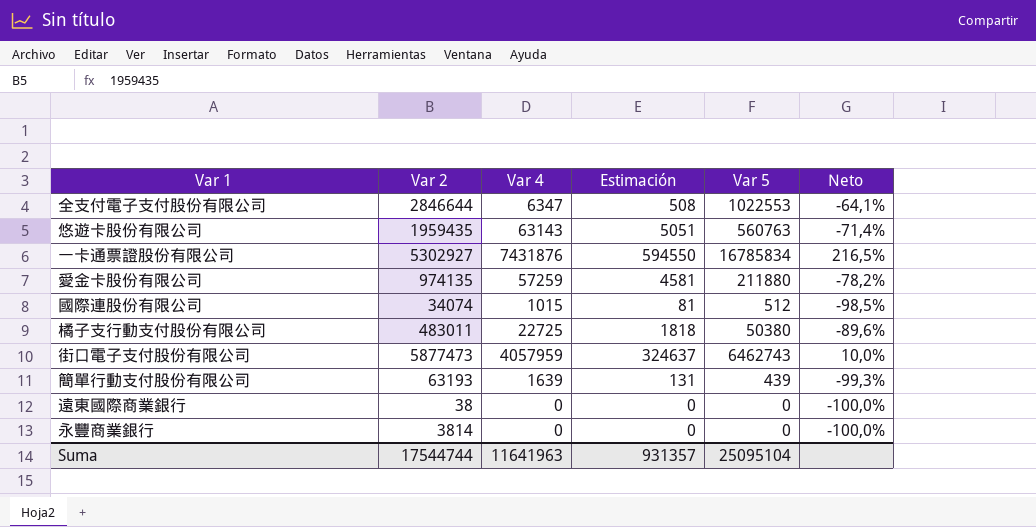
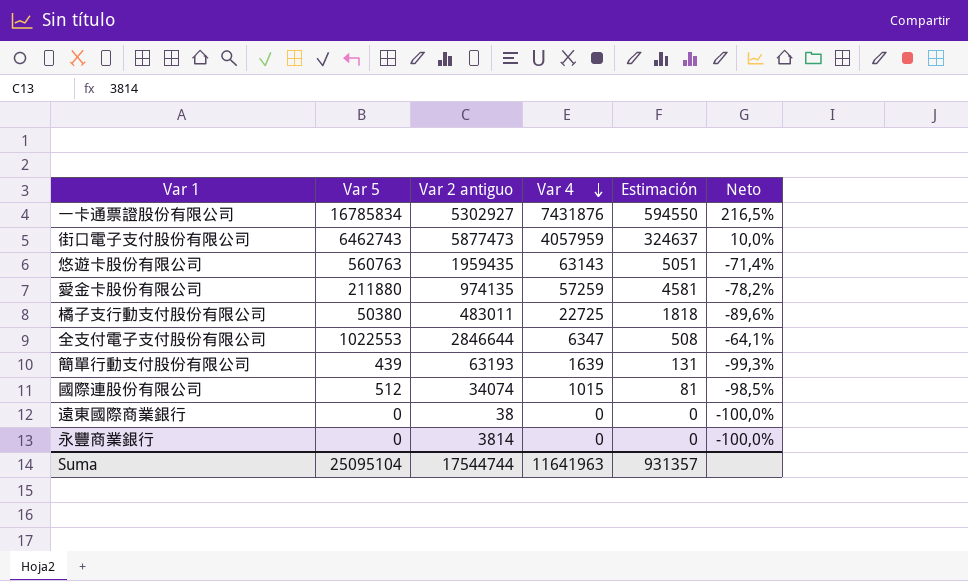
row order: none -> Var 4 descending
column Var 5 | position: 5 -> 2
column name: Var 2 -> Var 2 antiguo

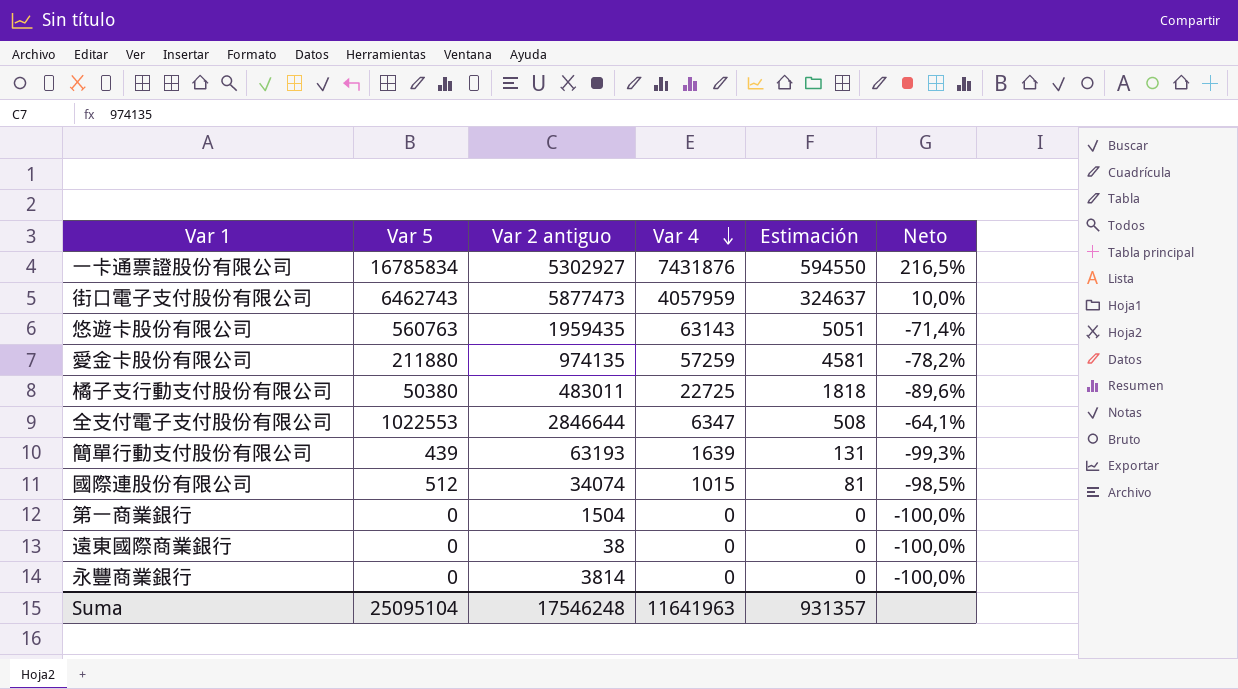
row 第一商業銀行: none -> 0 | 1504 | 0 | 0 | -100,0%
Suma | Var 2 antiguo: 17544744 -> 17546248

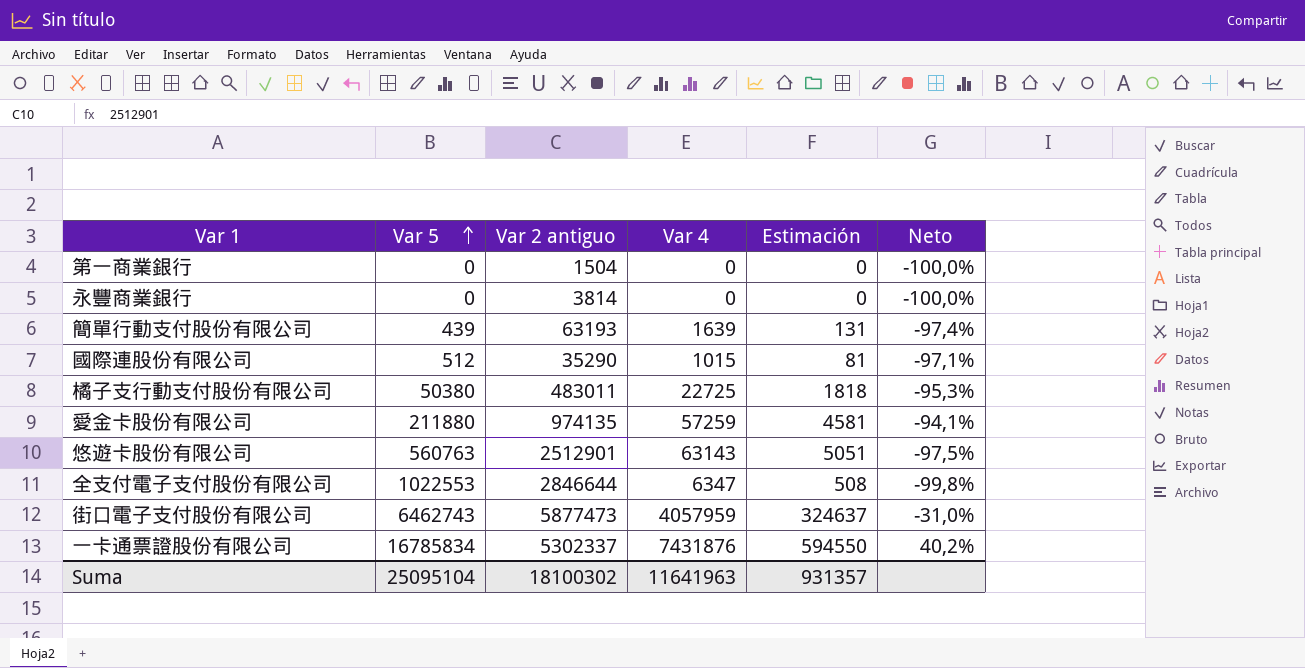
row order: Var 4 descending -> Var 5 ascending
column Neto | formula: ([Var 5] - [Var 2 antiguo]) / [Var 2 antiguo] -> ([Var 4] - [Var 2 antiguo]) / [Var 2 antiguo]
row 遠東國際商業銀行: 0 | 38 | 0 | 0 | -100,0% -> none
國際連股份有限公司 | Var 2 antiguo: 34074 -> 35290
悠遊卡股份有限公司 | Var 2 antiguo: 1959435 -> 2512901
一卡通票證股份有限公司 | Var 2 antiguo: 5302927 -> 5302337
Suma | Var 2 antiguo: 17546248 -> 18100302

